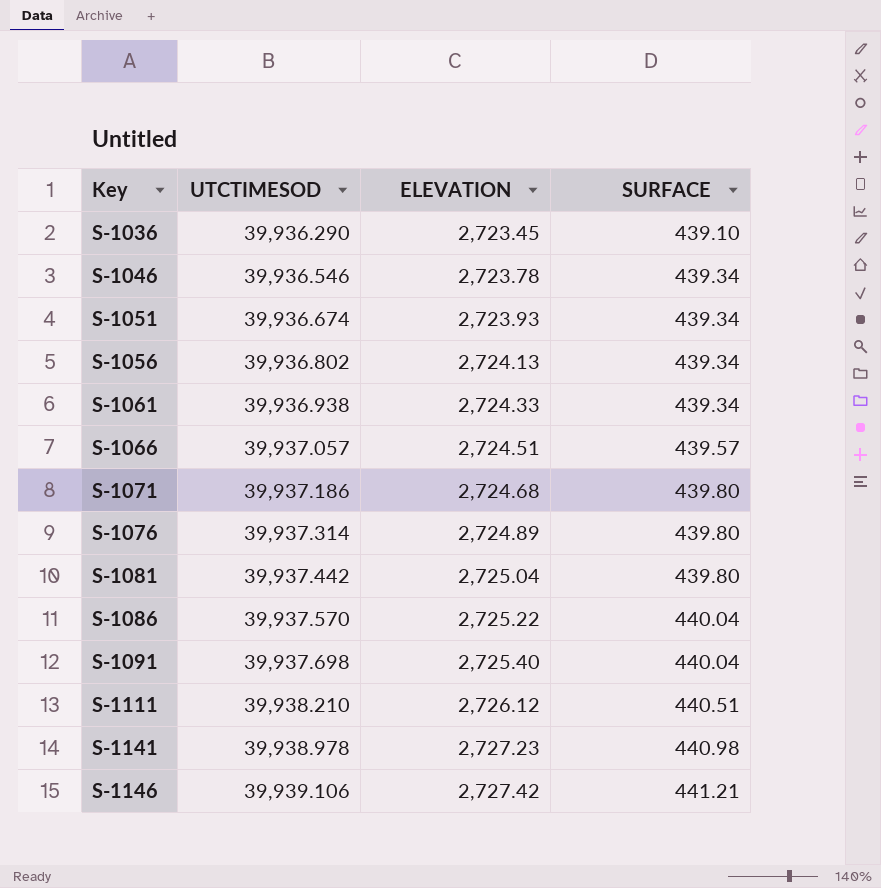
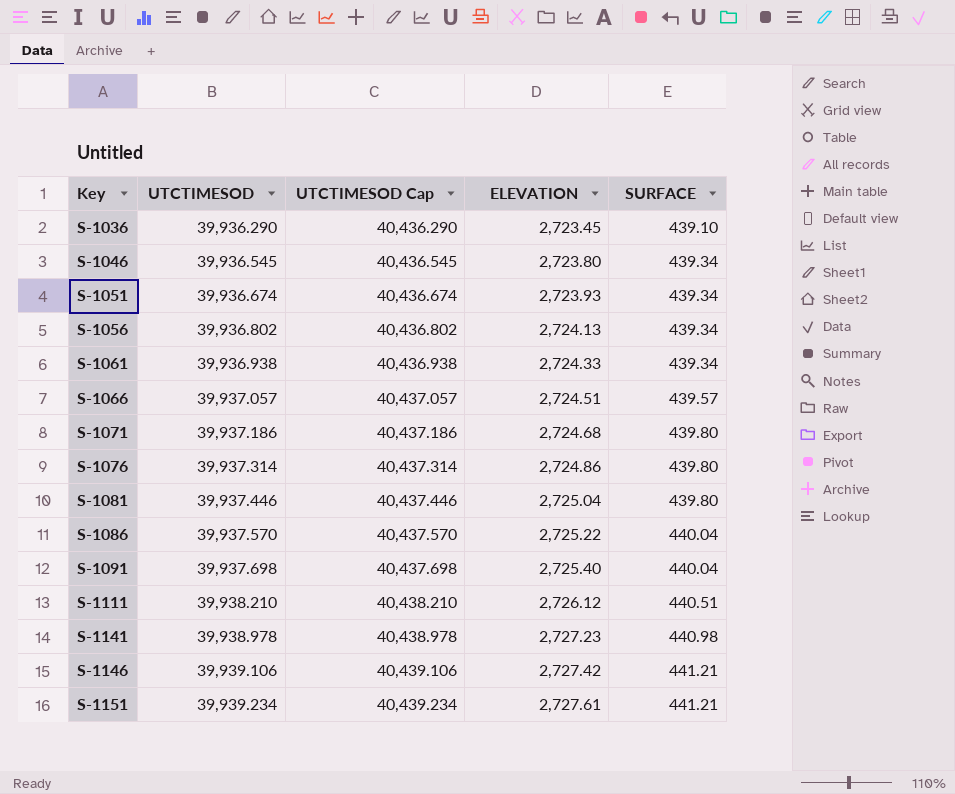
column UTCTIMESOD Cap | formula: none -> [UTCTIMESOD] + 500
S-1046 | UTCTIMESOD: 39,936.546 -> 39,936.545
S-1046 | ELEVATION: 2,723.78 -> 2,723.80
S-1076 | ELEVATION: 2,724.89 -> 2,724.86
S-1081 | UTCTIMESOD: 39,937.442 -> 39,937.446
row S-1151: none -> 39,939.234 | 40,439.234 | 2,727.61 | 441.21

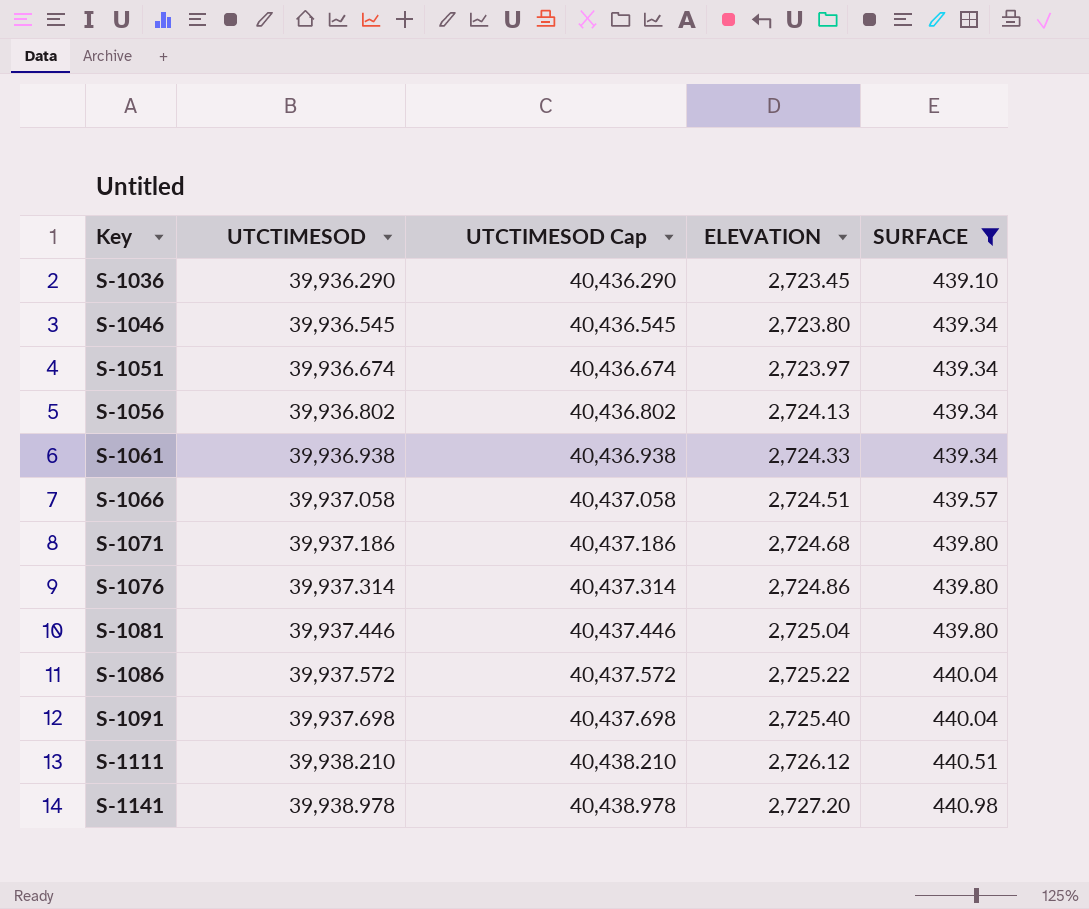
filter: none -> SURFACE != 441.21
S-1051 | ELEVATION: 2,723.93 -> 2,723.97
S-1066 | UTCTIMESOD: 39,937.057 -> 39,937.058
S-1066 | UTCTIMESOD Cap: 40,437.057 -> 40,437.058
S-1086 | UTCTIMESOD: 39,937.570 -> 39,937.572
S-1086 | UTCTIMESOD Cap: 40,437.570 -> 40,437.572
S-1141 | ELEVATION: 2,727.23 -> 2,727.20

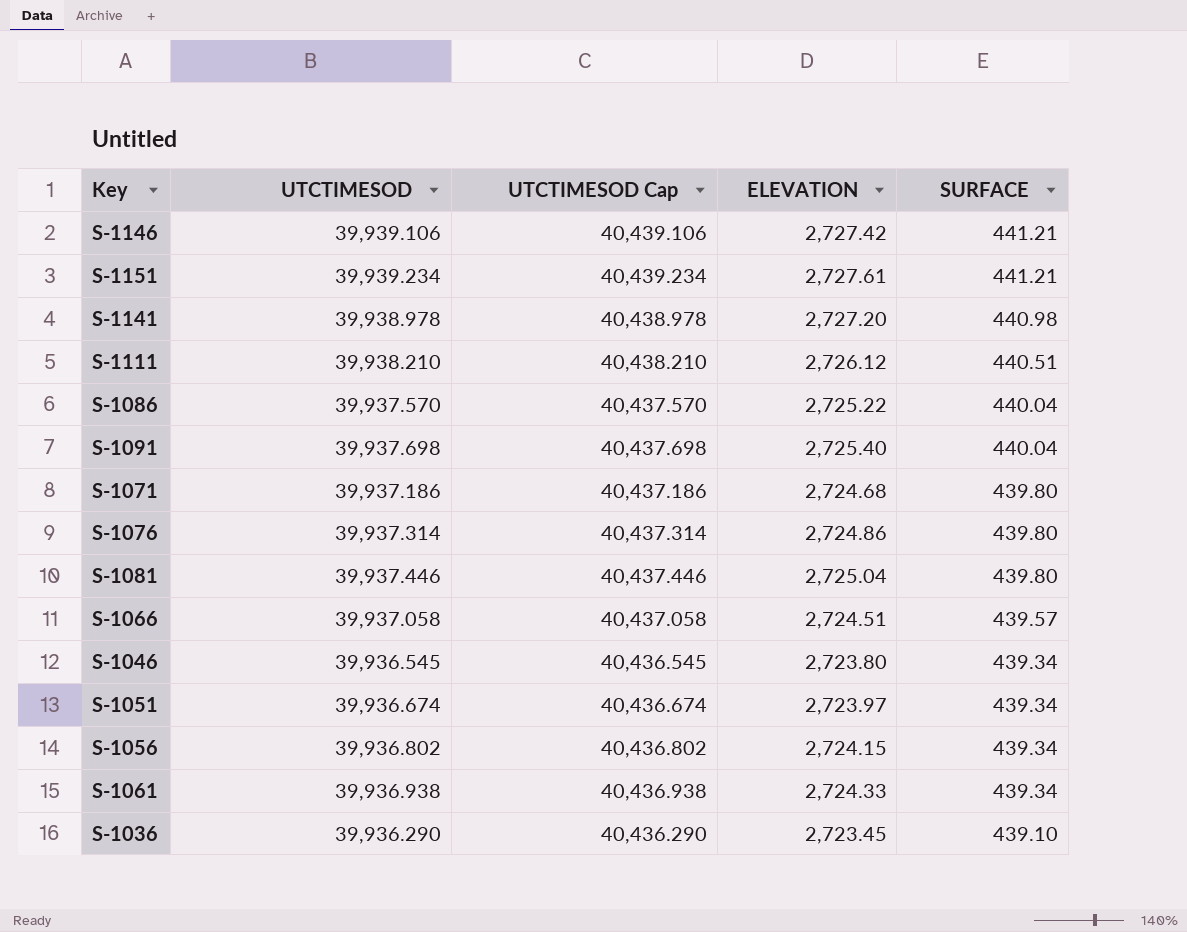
filter: SURFACE != 441.21 -> none
row order: Key ascending -> SURFACE descending
S-1086 | UTCTIMESOD: 39,937.572 -> 39,937.570
S-1086 | UTCTIMESOD Cap: 40,437.572 -> 40,437.570
S-1056 | ELEVATION: 2,724.13 -> 2,724.15

